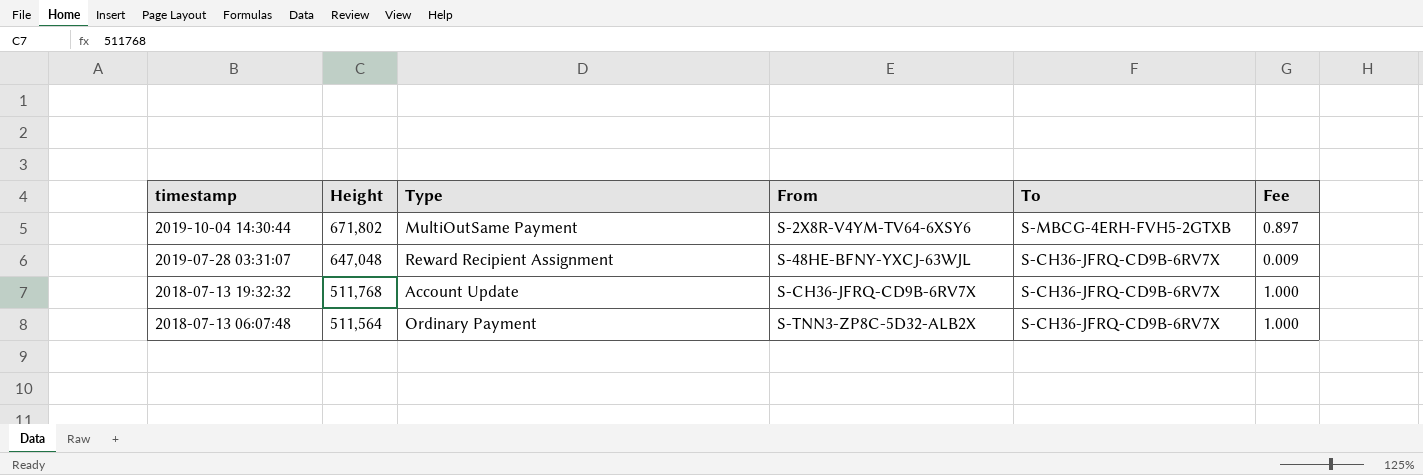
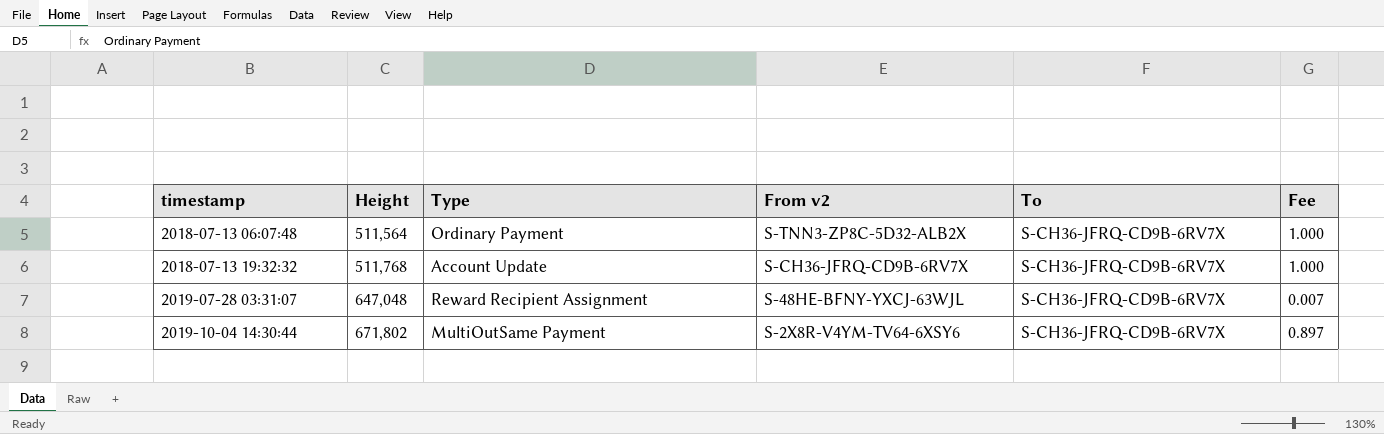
row order: timestamp descending -> timestamp ascending
column name: From -> From v2
2019-07-28 03:31:07 | Fee: 0.009 -> 0.007
2019-10-04 14:30:44 | To: S-MBCG-4ERH-FVH5-2GTXB -> S-CH36-JFRQ-CD9B-6RV7X

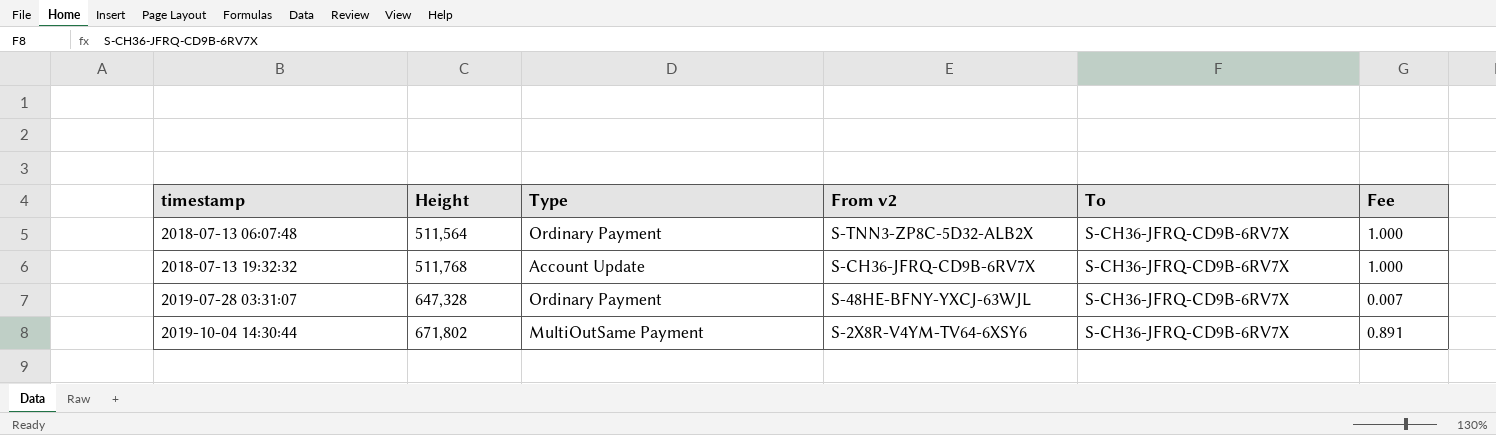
2019-07-28 03:31:07 | Height: 647,048 -> 647,328
2019-07-28 03:31:07 | Type: Reward Recipient Assignment -> Ordinary Payment
2019-10-04 14:30:44 | Fee: 0.897 -> 0.891

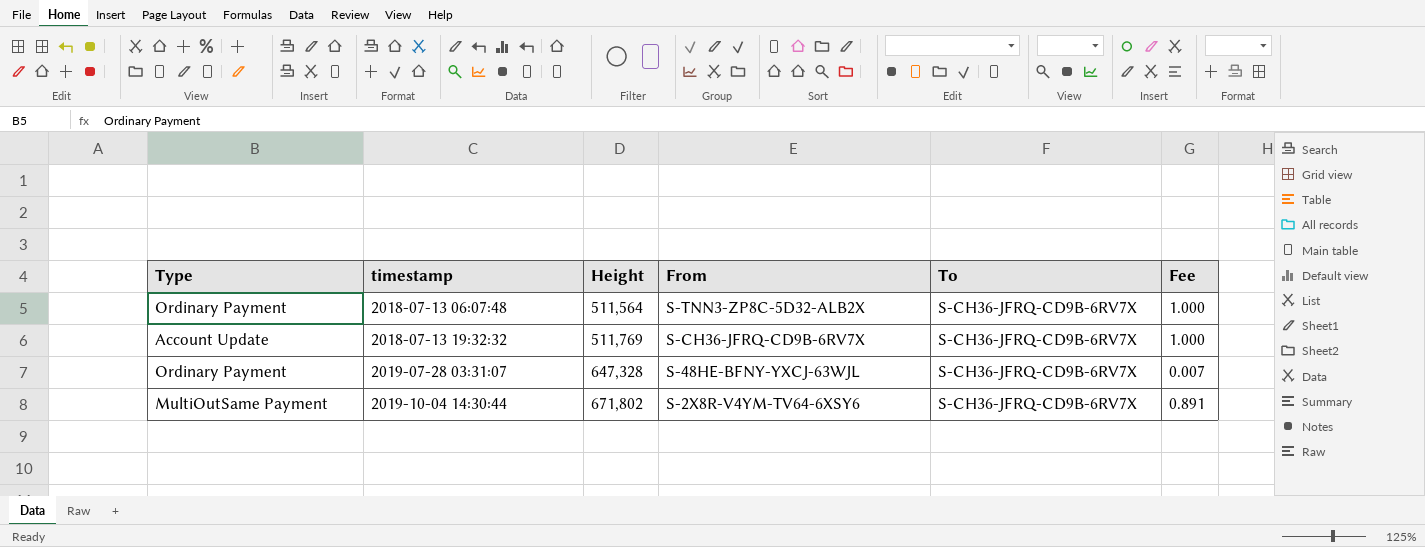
column Type | position: 3 -> 1
column name: From v2 -> From
2018-07-13 19:32:32 | Height: 511,768 -> 511,769

